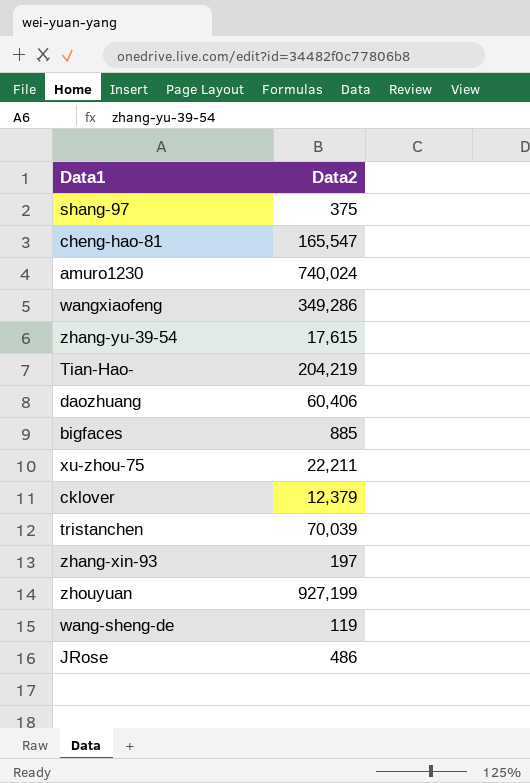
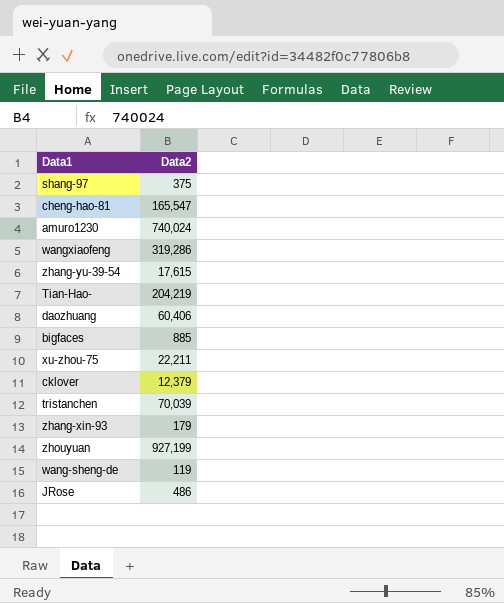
wangxiaofeng | Data2: 349,286 -> 319,286
zhang-xin-93 | Data2: 197 -> 179

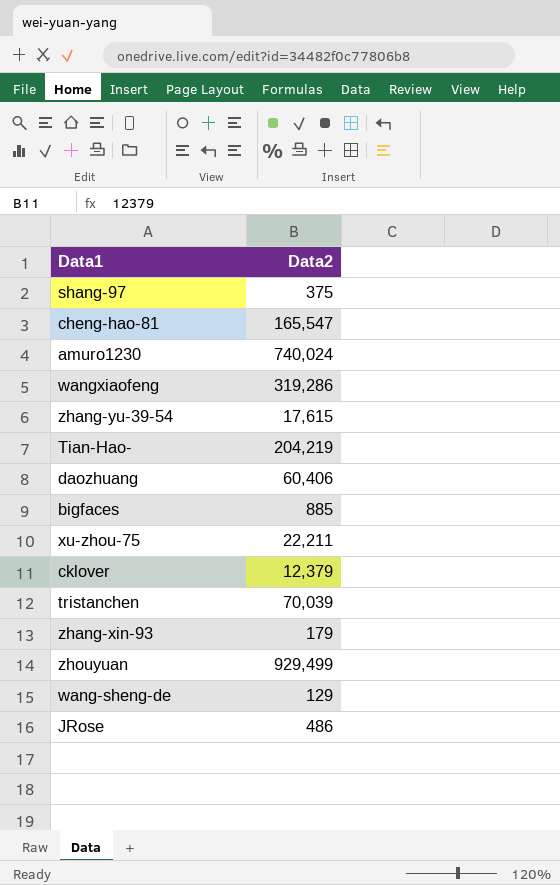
zhouyuan | Data2: 927,199 -> 929,499
wang-sheng-de | Data2: 119 -> 129

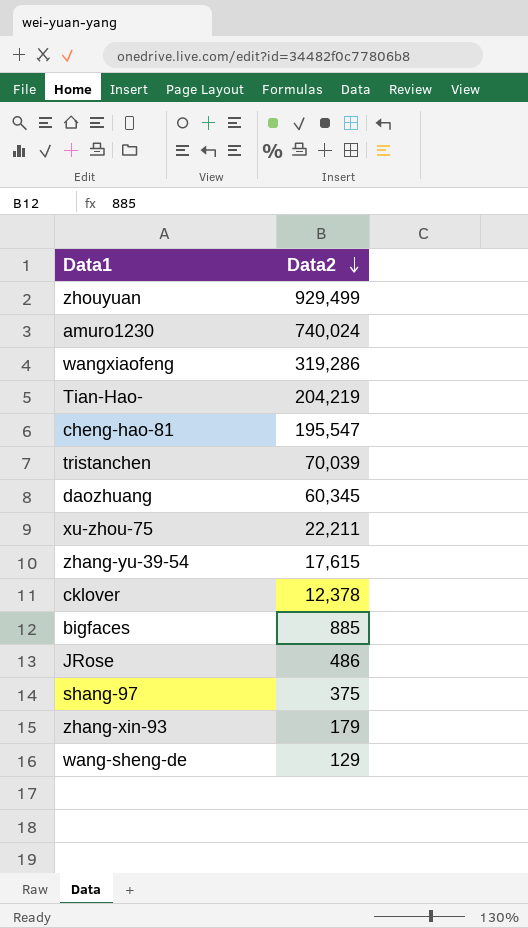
row order: none -> Data2 descending
cheng-hao-81 | Data2: 165,547 -> 195,547
daozhuang | Data2: 60,406 -> 60,345
cklover | Data2: 12,379 -> 12,378

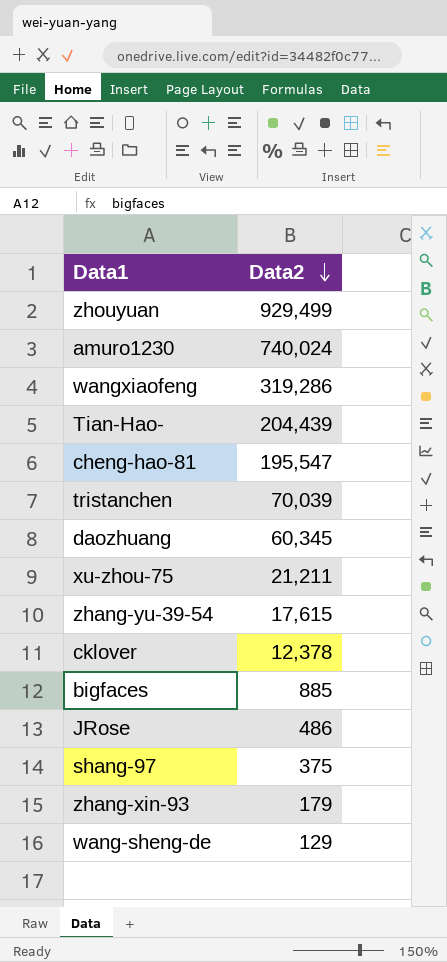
Tian-Hao- | Data2: 204,219 -> 204,439
xu-zhou-75 | Data2: 22,211 -> 21,211

